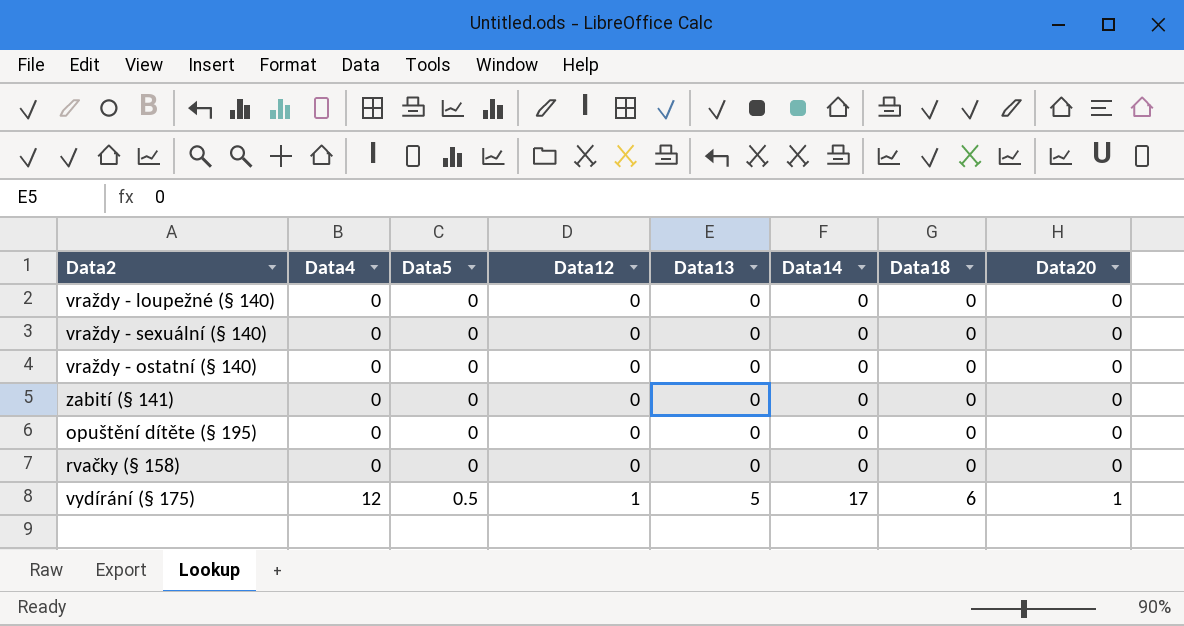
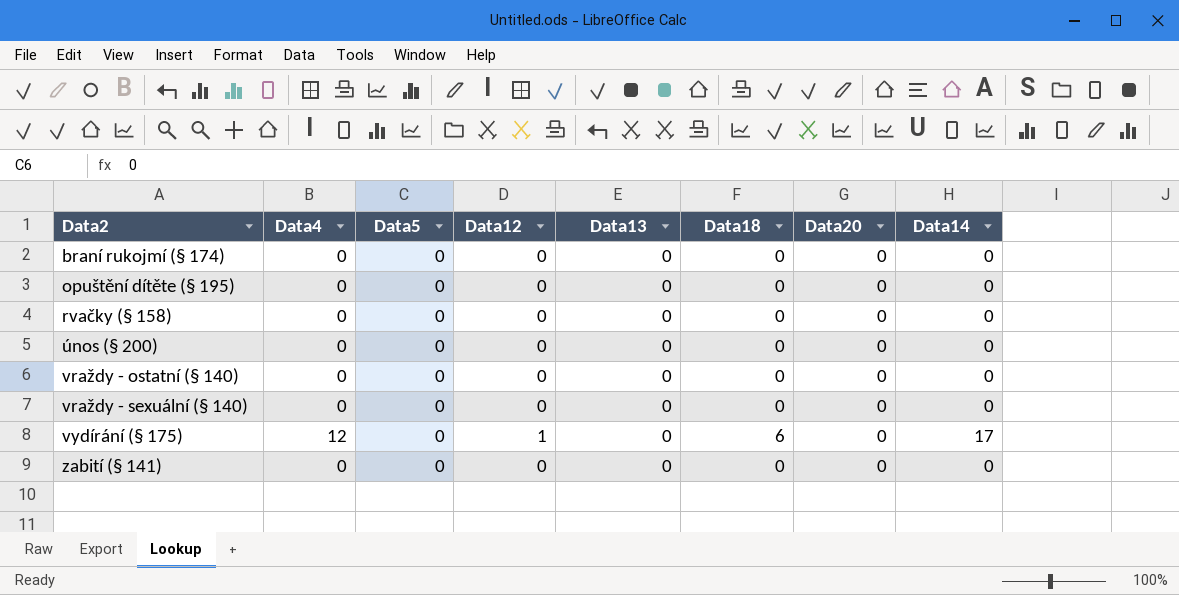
row order: Data4 ascending -> Data2 ascending
column Data14 | position: 6 -> 8
row vraždy - loupežné (§ 140): 0 | 0 | 0 | 0 | 0 | 0 | 0 -> none
row braní rukojmí (§ 174): none -> 0 | 0 | 0 | 0 | 0 | 0 | 0
row únos (§ 200): none -> 0 | 0 | 0 | 0 | 0 | 0 | 0
vydírání (§ 175) | Data5: 0.5 -> 0
vydírání (§ 175) | Data13: 5 -> 0
vydírání (§ 175) | Data20: 1 -> 0

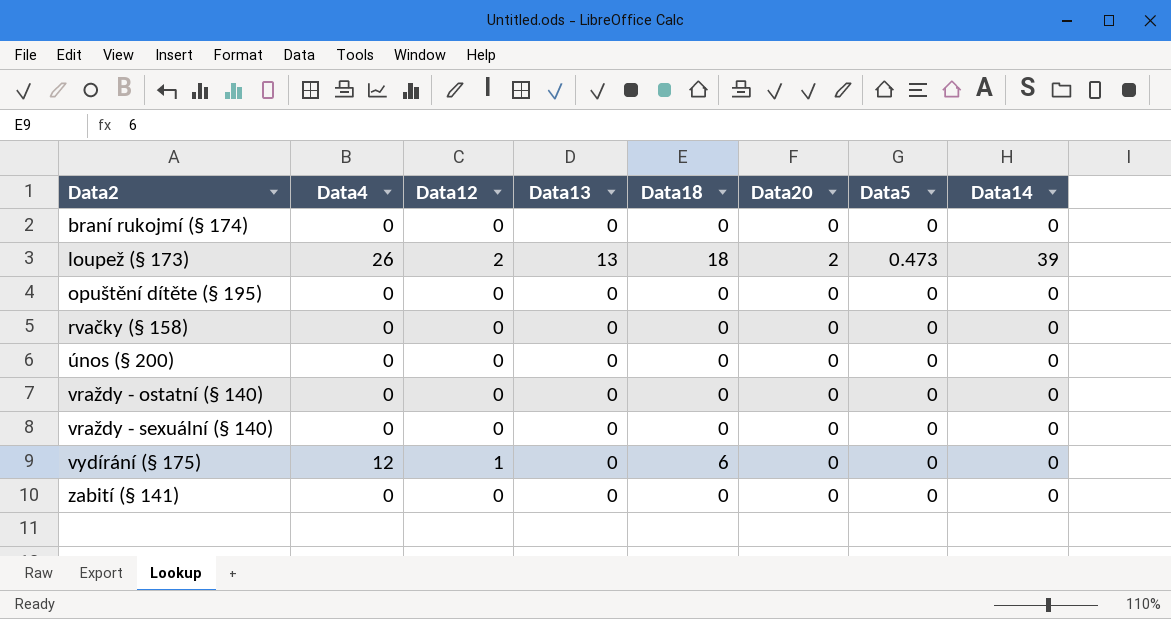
column Data5 | position: 3 -> 7
row loupež (§ 173): none -> 26 | 2 | 13 | 18 | 2 | 0.473 | 39
vydírání (§ 175) | Data14: 17 -> 0

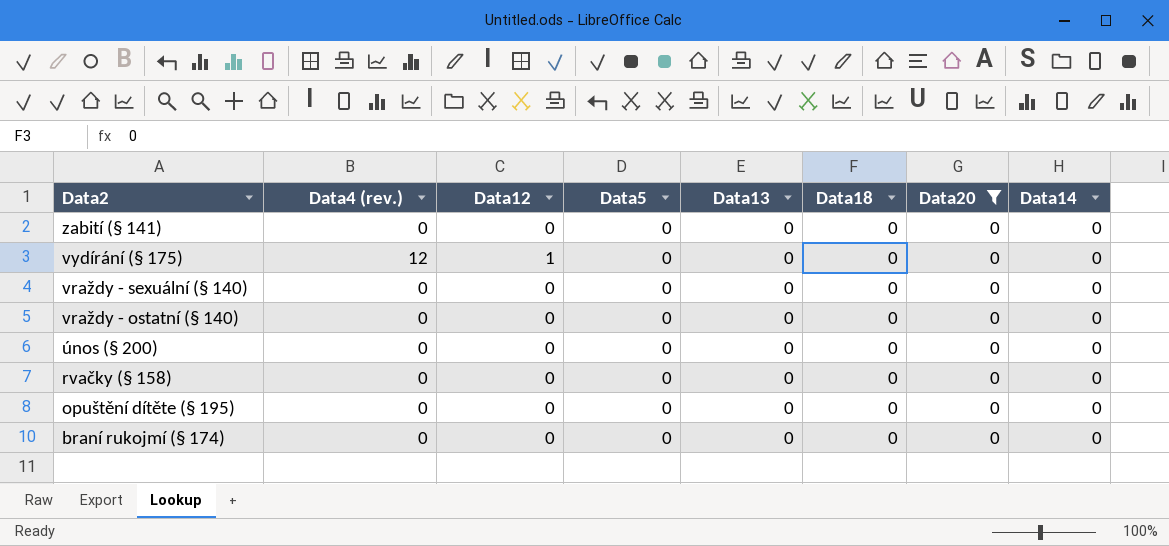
filter: none -> Data20 = 0
row order: Data2 ascending -> Data2 descending
column name: Data4 -> Data4 (rev.)
column Data5 | position: 7 -> 4
vydírání (§ 175) | Data18: 6 -> 0

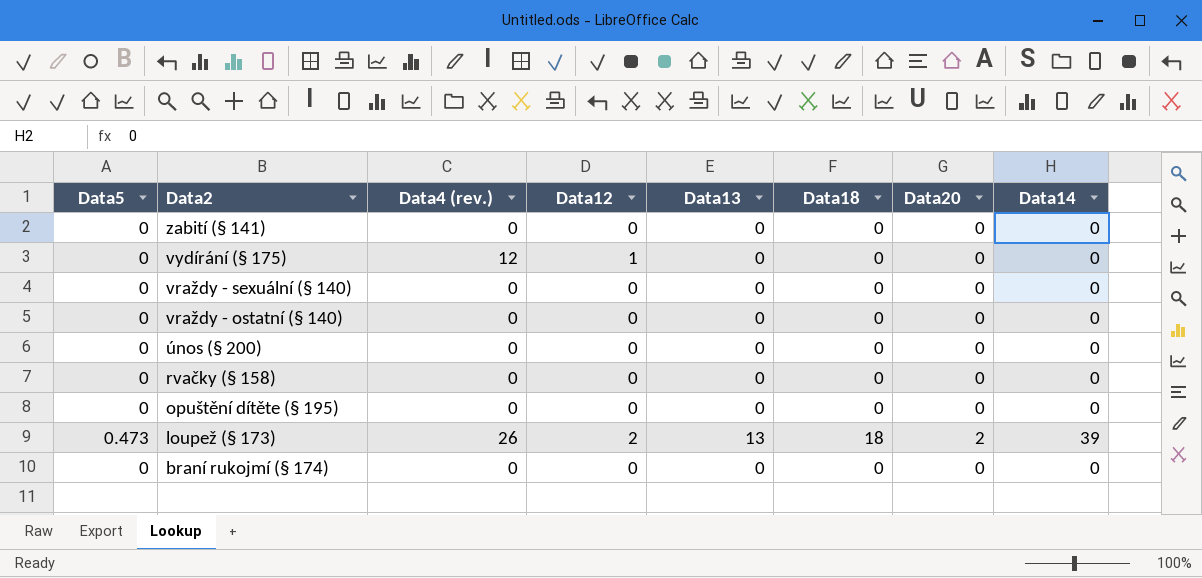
filter: Data20 = 0 -> none
column Data5 | position: 4 -> 1

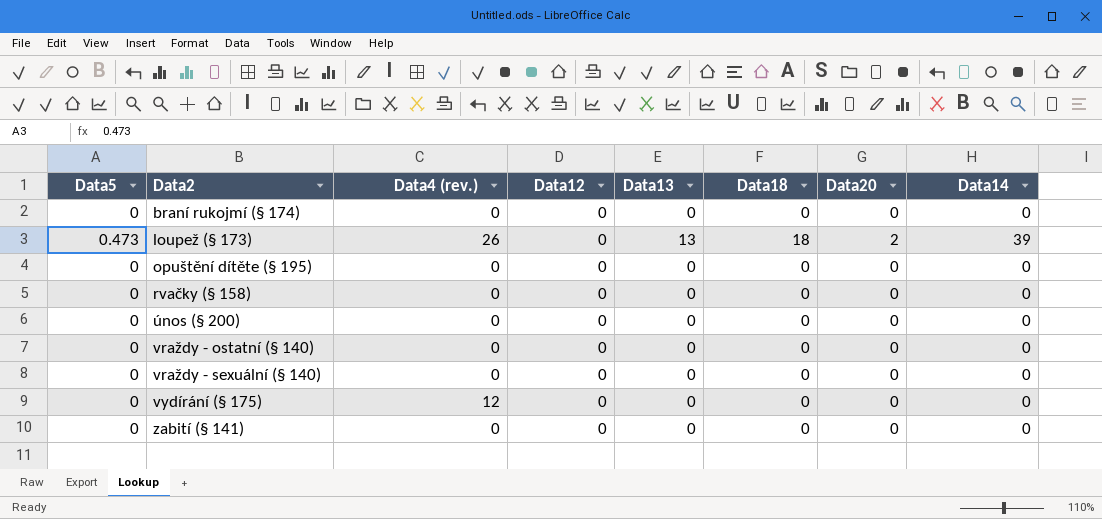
row order: Data2 descending -> Data2 ascending
loupež (§ 173) | Data12: 2 -> 0
vydírání (§ 175) | Data12: 1 -> 0

